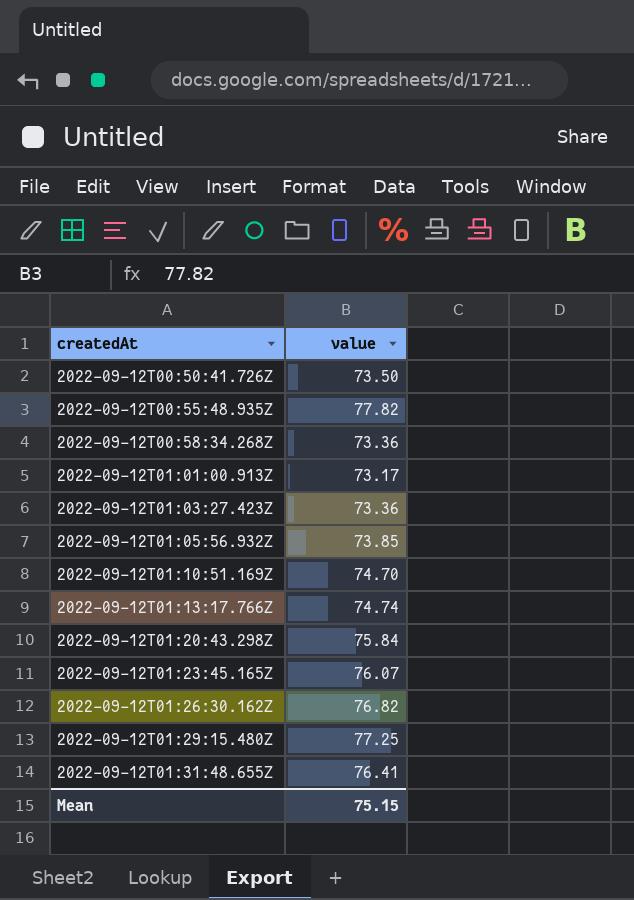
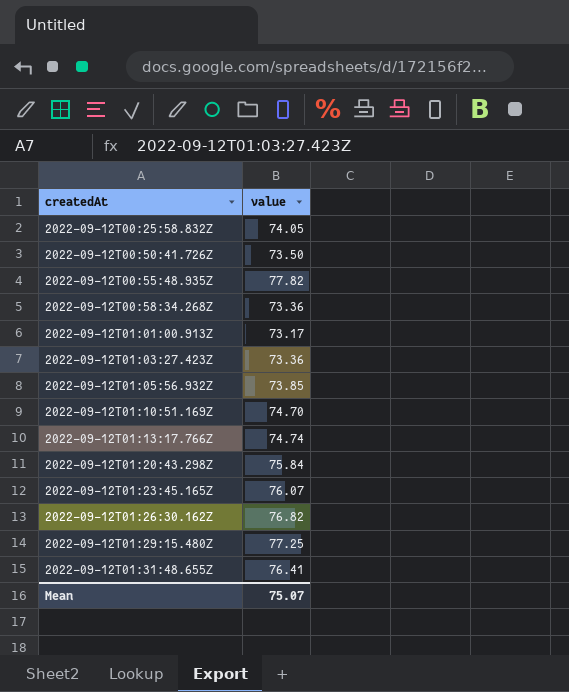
row 2022-09-12T00:25:58.832Z: none -> 74.05
Mean | value: 75.15 -> 75.07

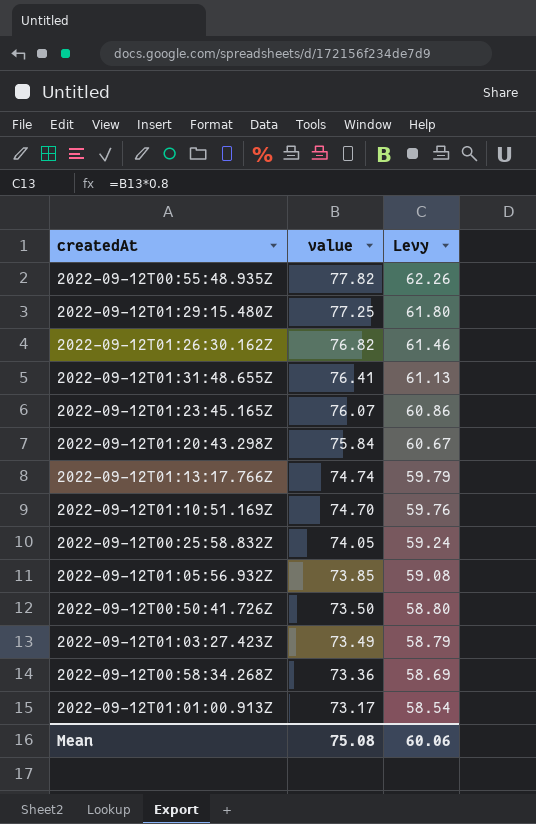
row order: createdAt ascending -> value descending
column Levy | formula: none -> [value] * 0.8
2022-09-12T01:03:27.423Z | value: 73.36 -> 73.49
Mean | value: 75.07 -> 75.08

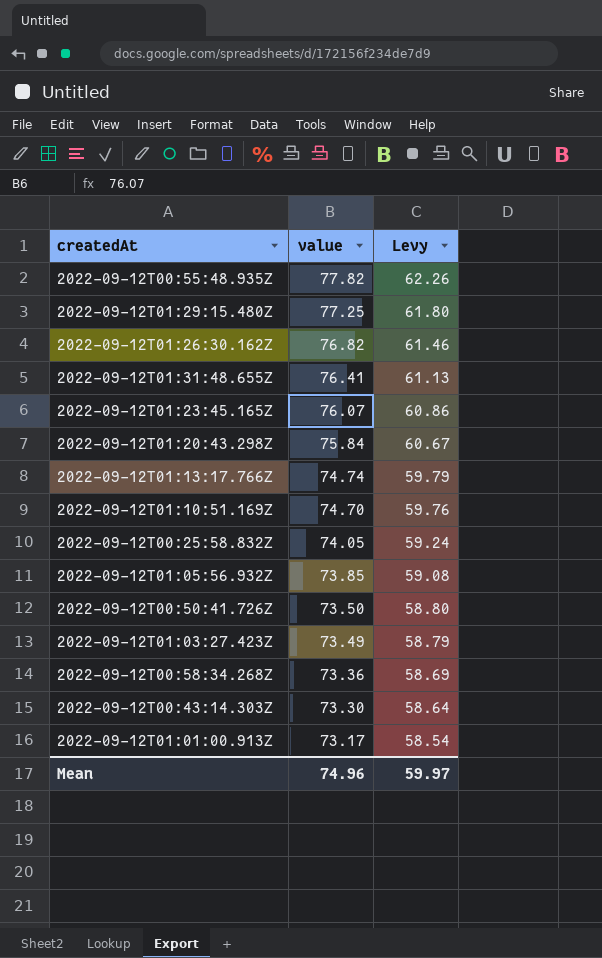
row 2022-09-12T00:43:14.303Z: none -> 73.30 | 58.64
Mean | value: 75.08 -> 74.96
Mean | Levy: 60.06 -> 59.97

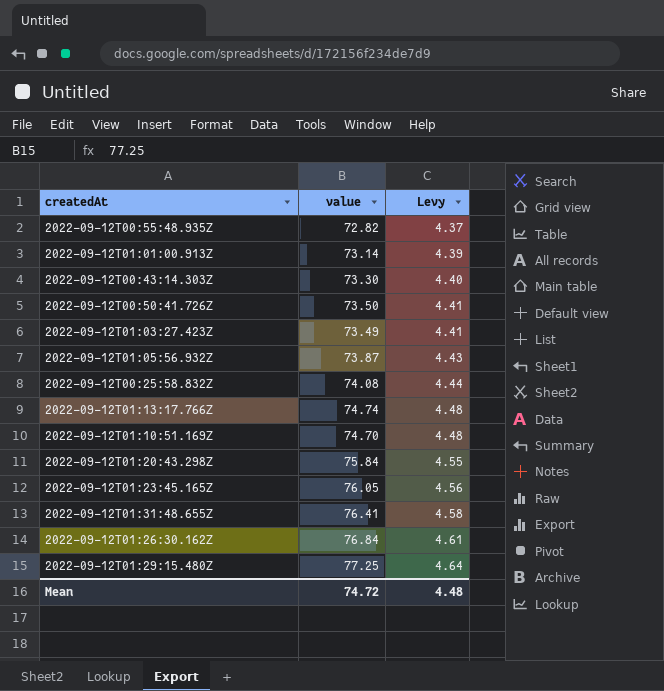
row order: value descending -> Levy ascending
column Levy | formula: [value] * 0.8 -> [value] * 0.06
row 2022-09-12T00:58:34.268Z: 73.36 | 58.69 -> none
2022-09-12T00:55:48.935Z | value: 77.82 -> 72.82
2022-09-12T01:01:00.913Z | value: 73.17 -> 73.14
2022-09-12T01:05:56.932Z | value: 73.85 -> 73.87
2022-09-12T00:25:58.832Z | value: 74.05 -> 74.08
2022-09-12T01:23:45.165Z | value: 76.07 -> 76.05
2022-09-12T01:26:30.162Z | value: 76.82 -> 76.84
Mean | value: 74.96 -> 74.72
Mean | Levy: 59.97 -> 4.48

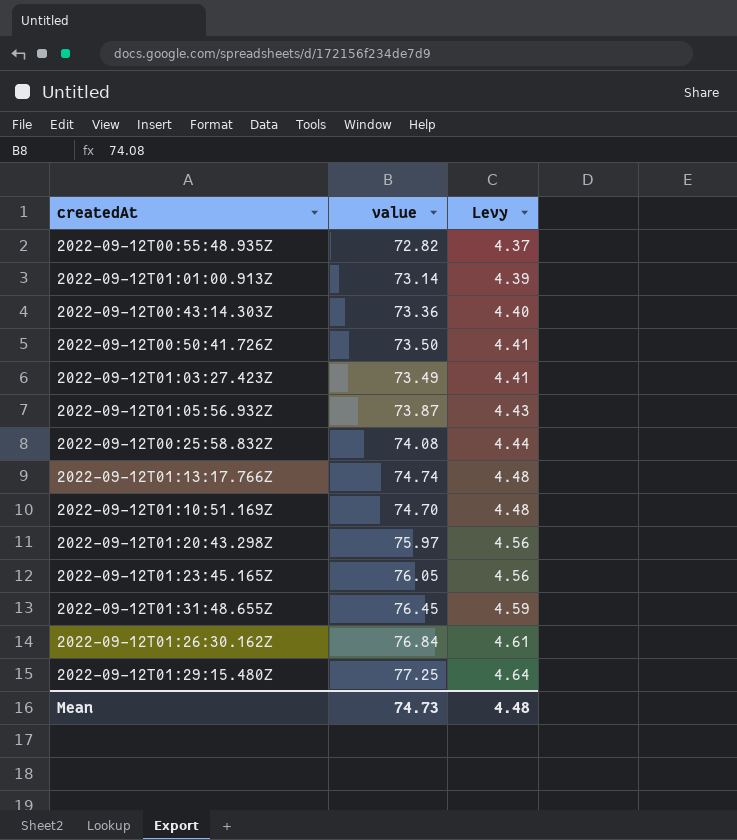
2022-09-12T00:43:14.303Z | value: 73.30 -> 73.36
2022-09-12T01:20:43.298Z | value: 75.84 -> 75.97
2022-09-12T01:20:43.298Z | Levy: 4.55 -> 4.56
2022-09-12T01:31:48.655Z | value: 76.41 -> 76.45
2022-09-12T01:31:48.655Z | Levy: 4.58 -> 4.59
Mean | value: 74.72 -> 74.73

